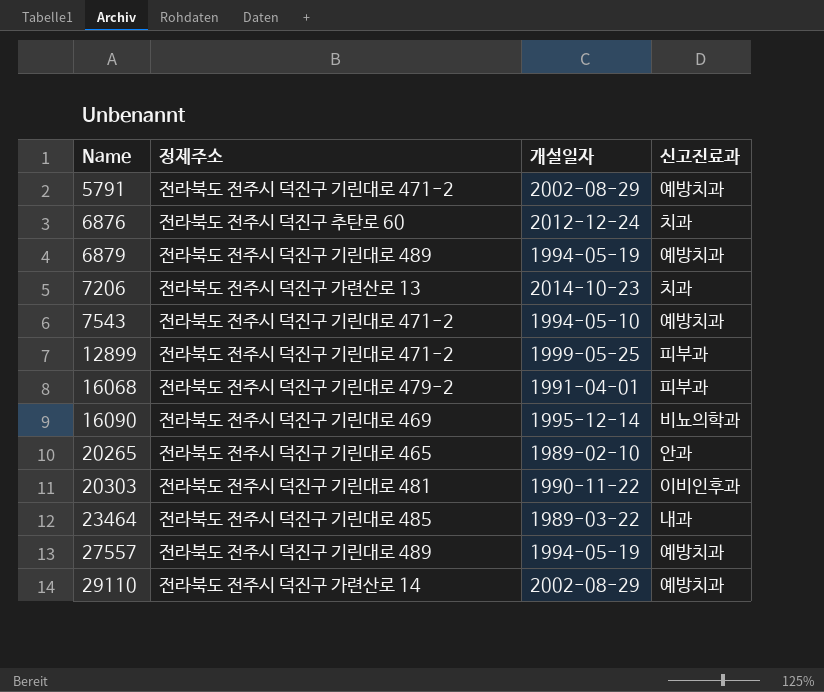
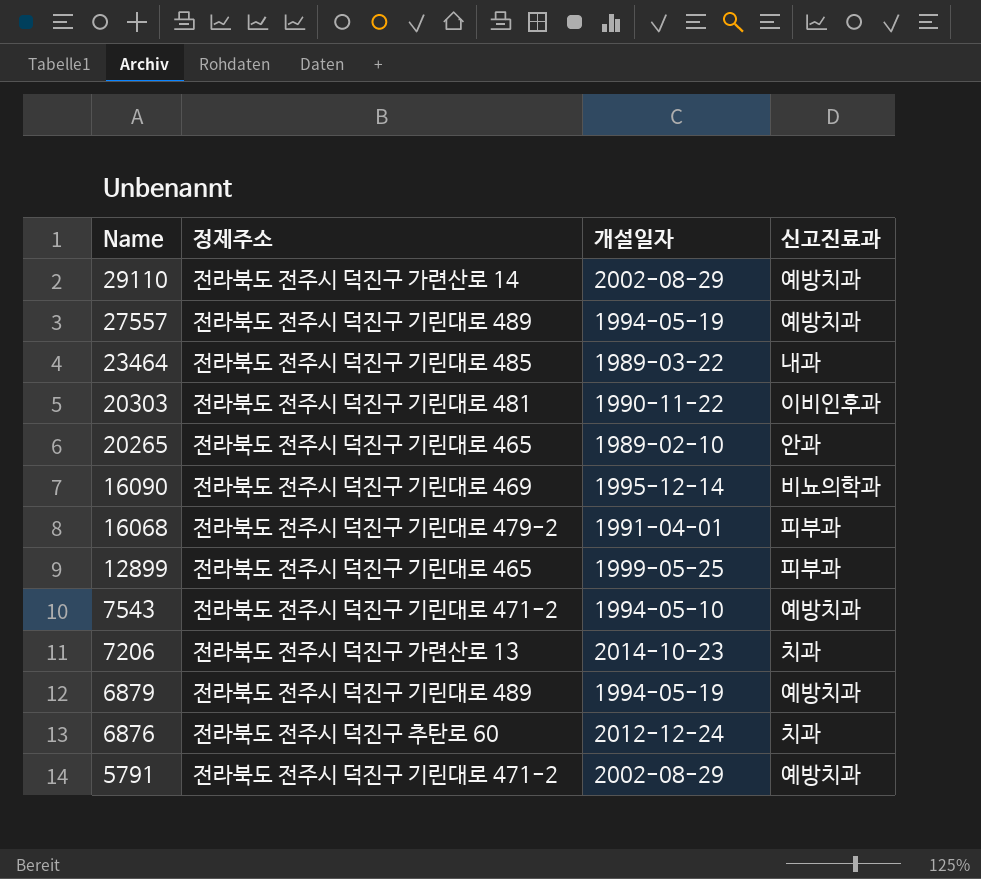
row order: Name ascending -> Name descending
12899 | 정제주소: 전라북도 전주시 덕진구 기린대로 471-2 -> 전라북도 전주시 덕진구 기린대로 465

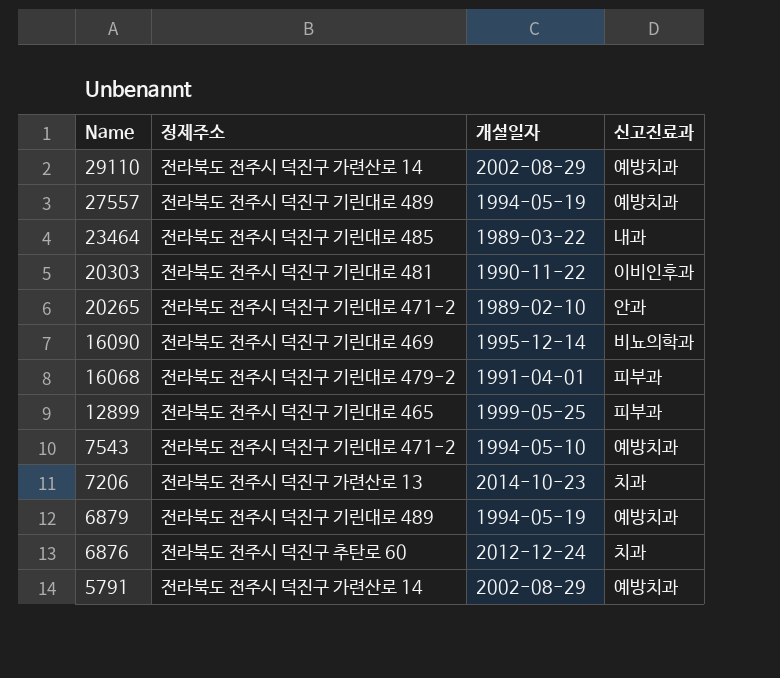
20265 | 정제주소: 전라북도 전주시 덕진구 기린대로 465 -> 전라북도 전주시 덕진구 기린대로 471-2
5791 | 정제주소: 전라북도 전주시 덕진구 기린대로 471-2 -> 전라북도 전주시 덕진구 가련산로 14

